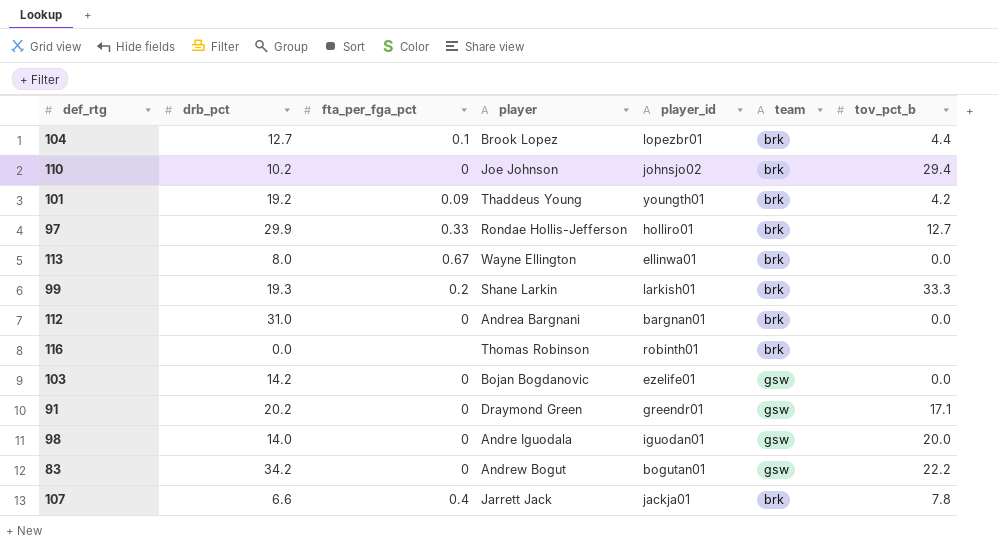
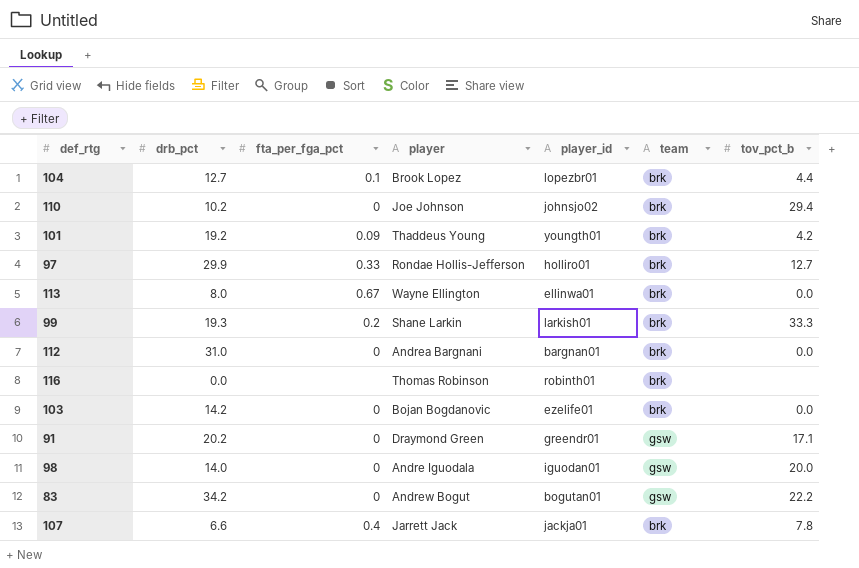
103 | team: gsw -> brk

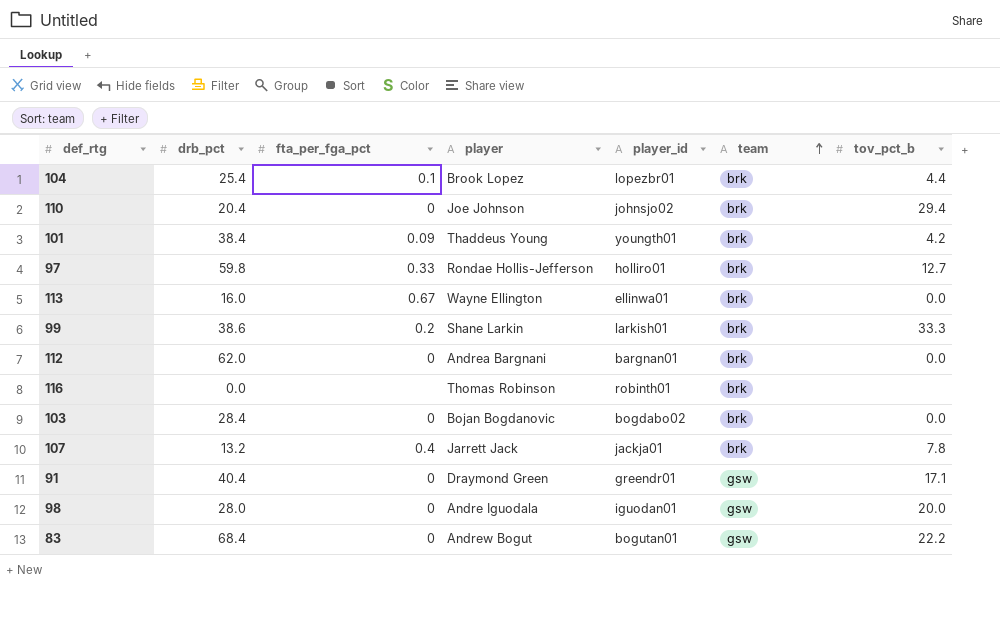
row order: none -> team ascending
104 | drb_pct: 12.7 -> 25.4
110 | drb_pct: 10.2 -> 20.4
101 | drb_pct: 19.2 -> 38.4
97 | drb_pct: 29.9 -> 59.8
113 | drb_pct: 8.0 -> 16.0
99 | drb_pct: 19.3 -> 38.6
112 | drb_pct: 31.0 -> 62.0
103 | drb_pct: 14.2 -> 28.4
103 | player_id: ezelife01 -> bogdabo02
107 | drb_pct: 6.6 -> 13.2
91 | drb_pct: 20.2 -> 40.4
98 | drb_pct: 14.0 -> 28.0
83 | drb_pct: 34.2 -> 68.4

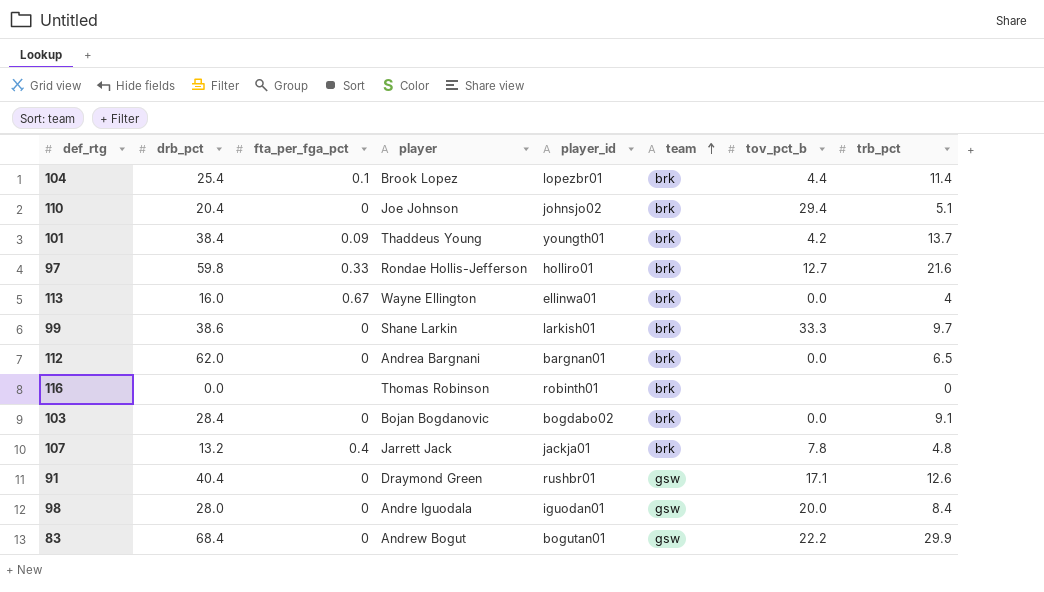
column trb_pct | position: none -> 8
99 | fta_per_fga_pct: 0.2 -> 0
91 | player_id: greendr01 -> rushbr01

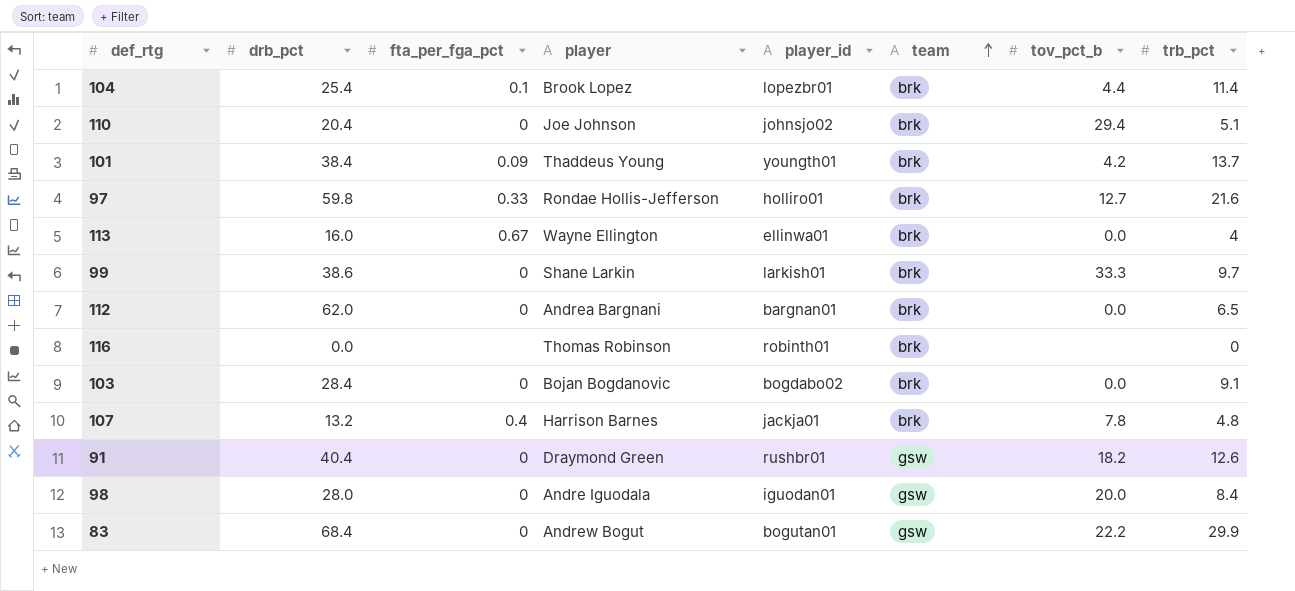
107 | player: Jarrett Jack -> Harrison Barnes
91 | tov_pct_b: 17.1 -> 18.2

